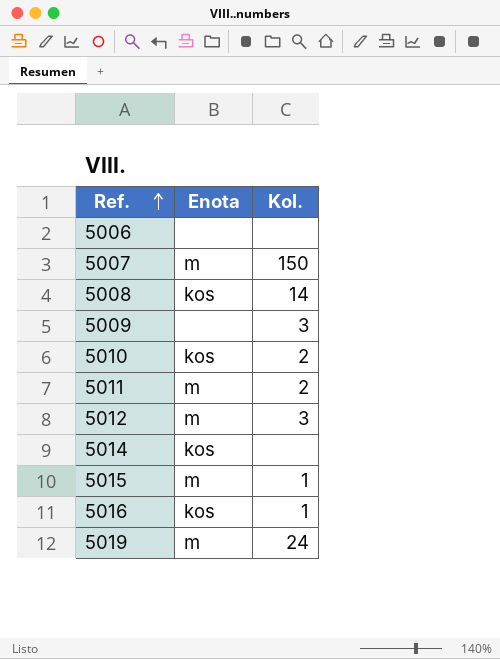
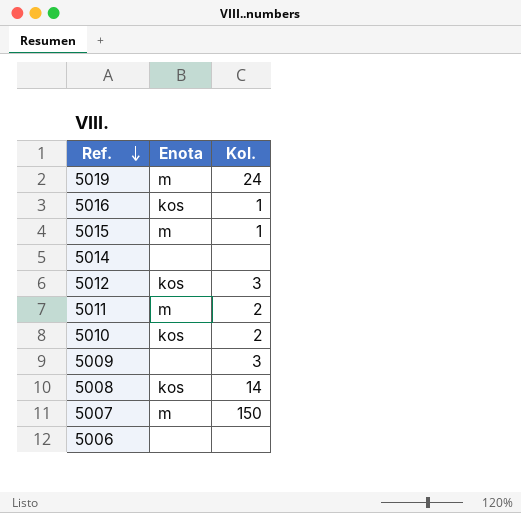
row order: Ref. ascending -> Ref. descending
5014 | Enota: kos -> none
5012 | Enota: m -> kos

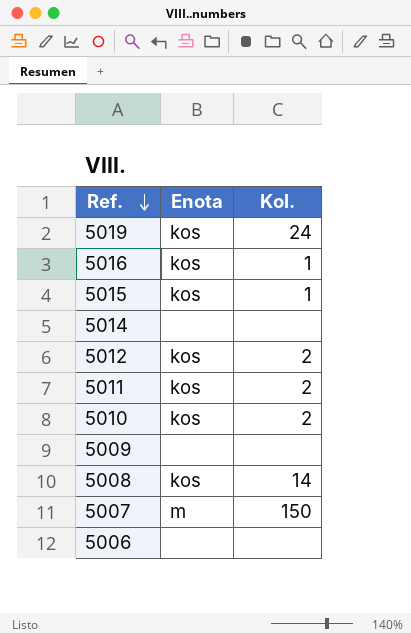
5019 | Enota: m -> kos
5015 | Enota: m -> kos
5012 | Kol.: 3 -> 2
5011 | Enota: m -> kos
5009 | Kol.: 3 -> none

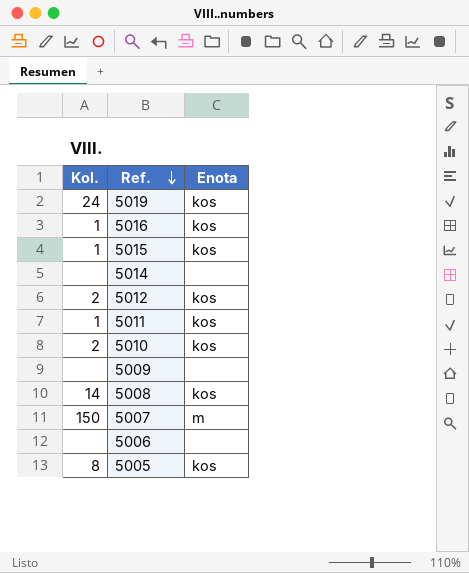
column Kol. | position: 3 -> 1
5011 | Kol.: 2 -> 1
row 5005: none -> 8 | kos

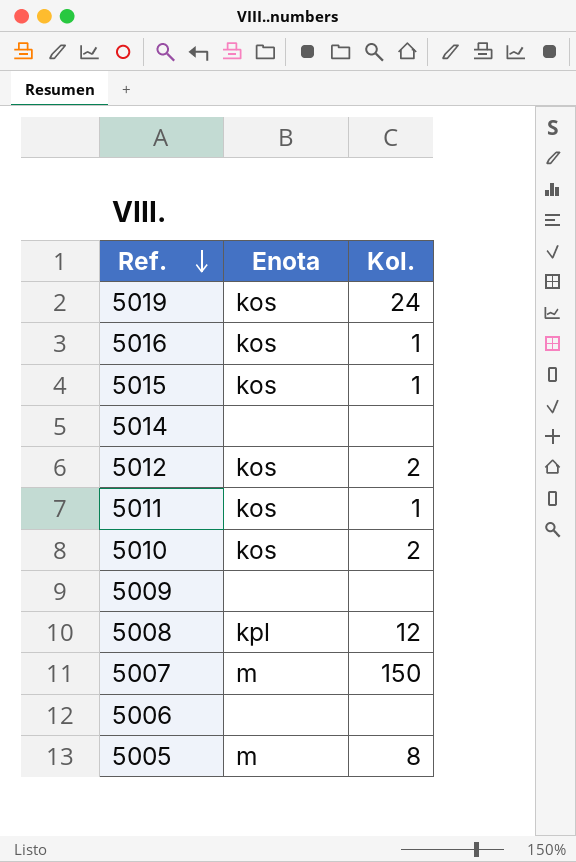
column Kol. | position: 1 -> 3
5008 | Enota: kos -> kpl
5008 | Kol.: 14 -> 12
5005 | Enota: kos -> m

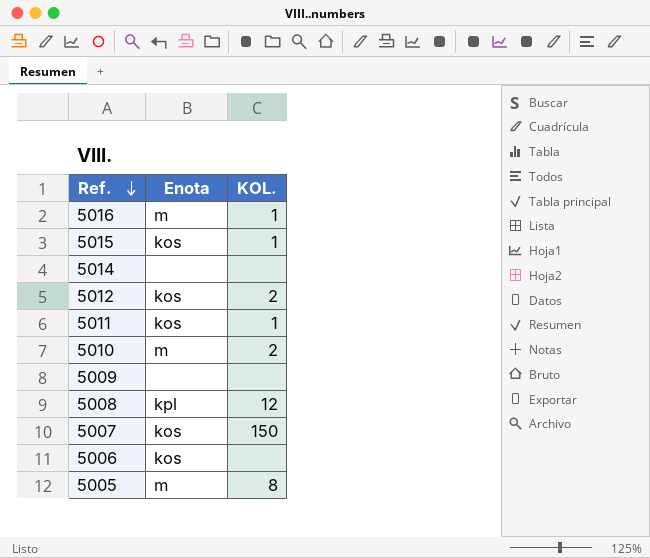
column name: Kol. -> KOL.
row 5019: kos | 24 -> none
5016 | Enota: kos -> m
5010 | Enota: kos -> m
5007 | Enota: m -> kos
5006 | Enota: none -> kos

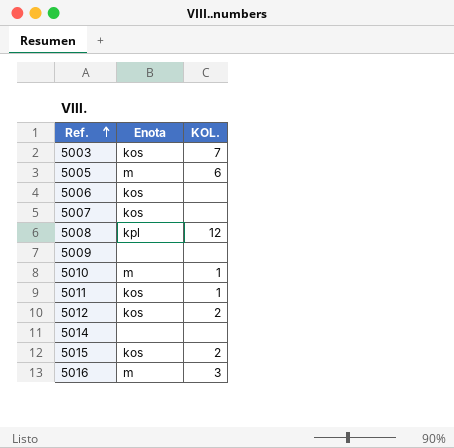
row order: Ref. descending -> Ref. ascending
row 5003: none -> kos | 7
5005 | KOL.: 8 -> 6
5007 | KOL.: 150 -> none
5010 | KOL.: 2 -> 1
5015 | KOL.: 1 -> 2
5016 | KOL.: 1 -> 3

